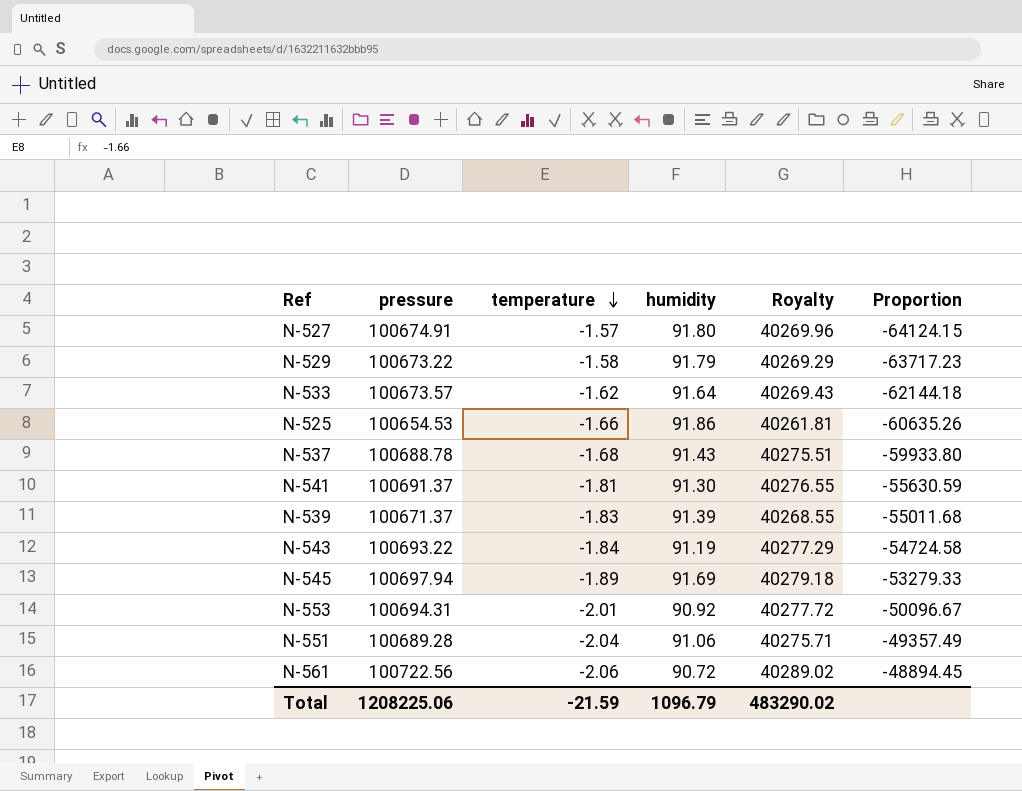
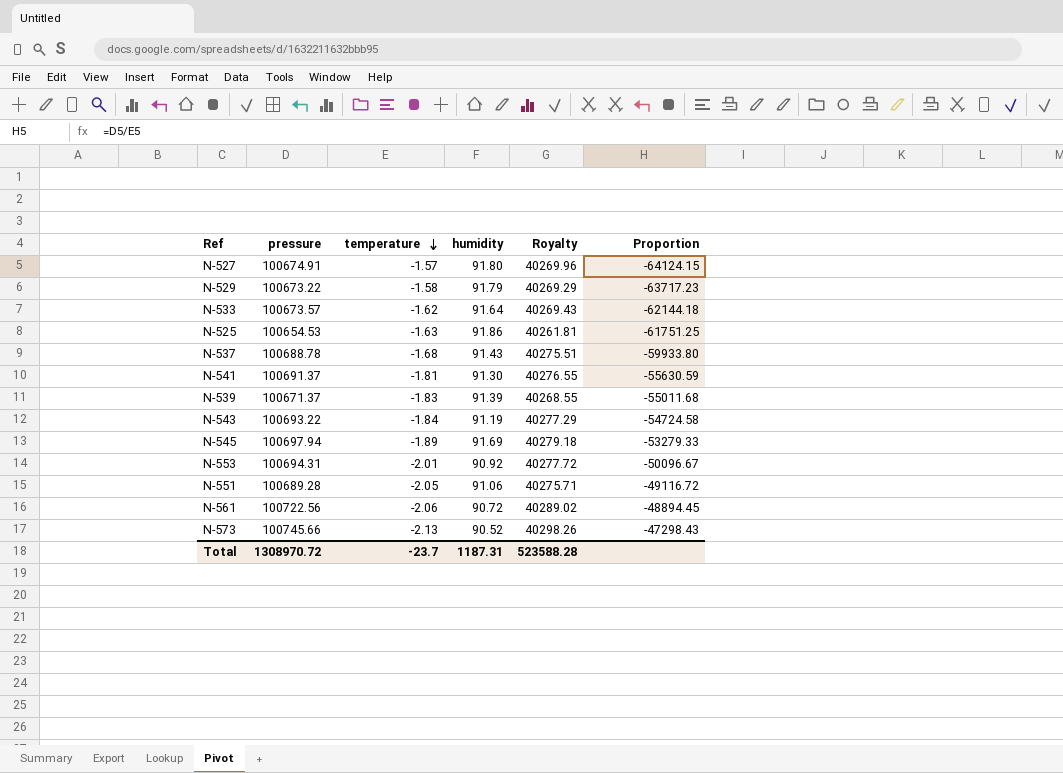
N-525 | temperature: -1.66 -> -1.63
N-525 | Proportion: -60635.26 -> -61751.25
N-551 | temperature: -2.04 -> -2.05
N-551 | Proportion: -49357.49 -> -49116.72
row N-573: none -> 100745.66 | -2.13 | 90.52 | 40298.26 | -47298.43
Total | pressure: 1208225.06 -> 1308970.72
Total | temperature: -21.59 -> -23.7
Total | humidity: 1096.79 -> 1187.31
Total | Royalty: 483290.02 -> 523588.28

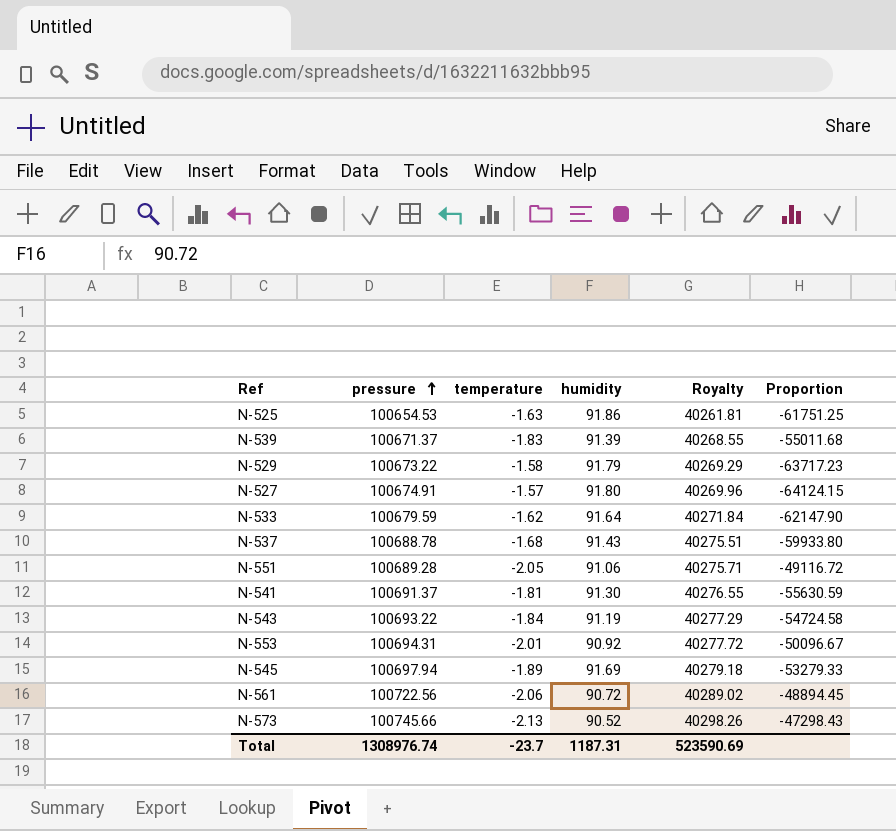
row order: temperature descending -> pressure ascending
N-533 | pressure: 100673.57 -> 100679.59
N-533 | Royalty: 40269.43 -> 40271.84
N-533 | Proportion: -62144.18 -> -62147.90
Total | pressure: 1308970.72 -> 1308976.74
Total | Royalty: 523588.28 -> 523590.69

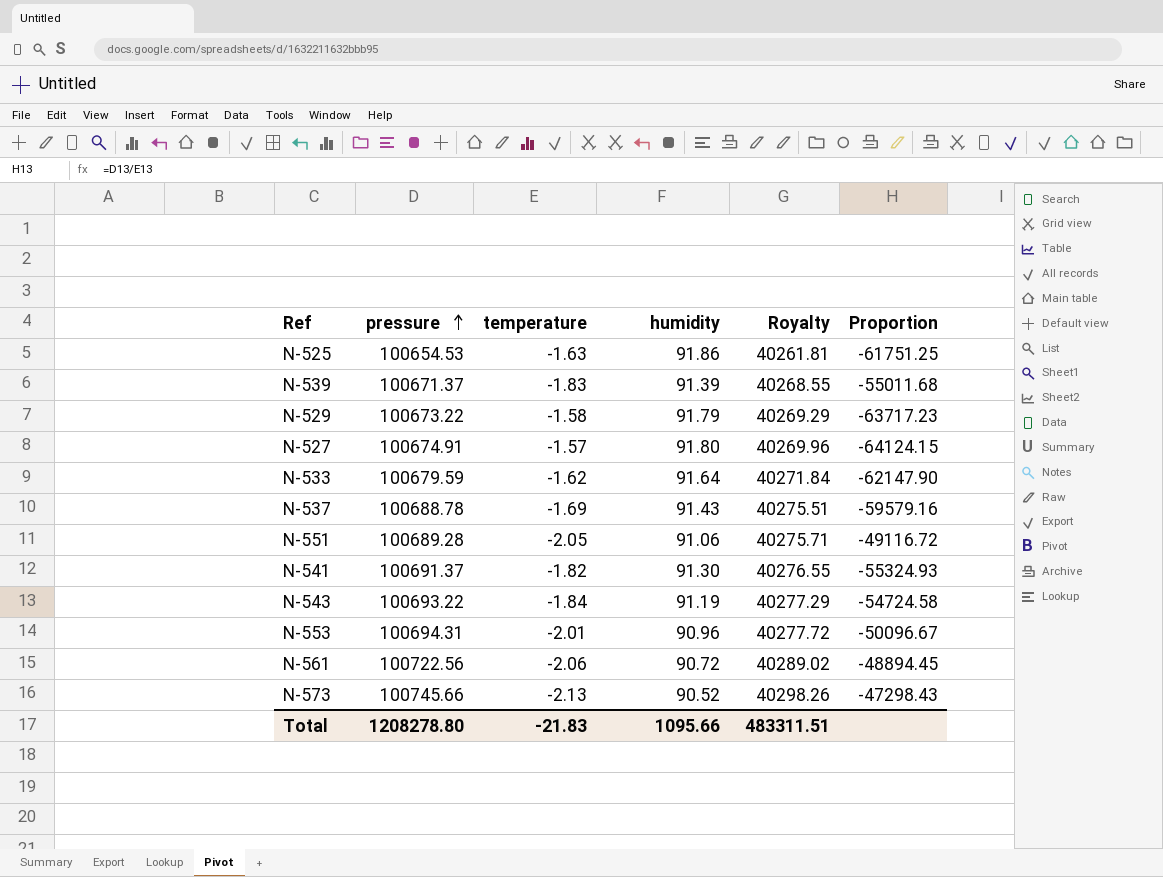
row N-545: 100697.94 | -1.89 | 91.69 | 40279.18 | -53279.33 -> none
N-537 | temperature: -1.68 -> -1.69
N-537 | Proportion: -59933.80 -> -59579.16
N-541 | temperature: -1.81 -> -1.82
N-541 | Proportion: -55630.59 -> -55324.93
N-553 | humidity: 90.92 -> 90.96
Total | pressure: 1308976.74 -> 1208278.80
Total | temperature: -23.7 -> -21.83
Total | humidity: 1187.31 -> 1095.66
Total | Royalty: 523590.69 -> 483311.51

